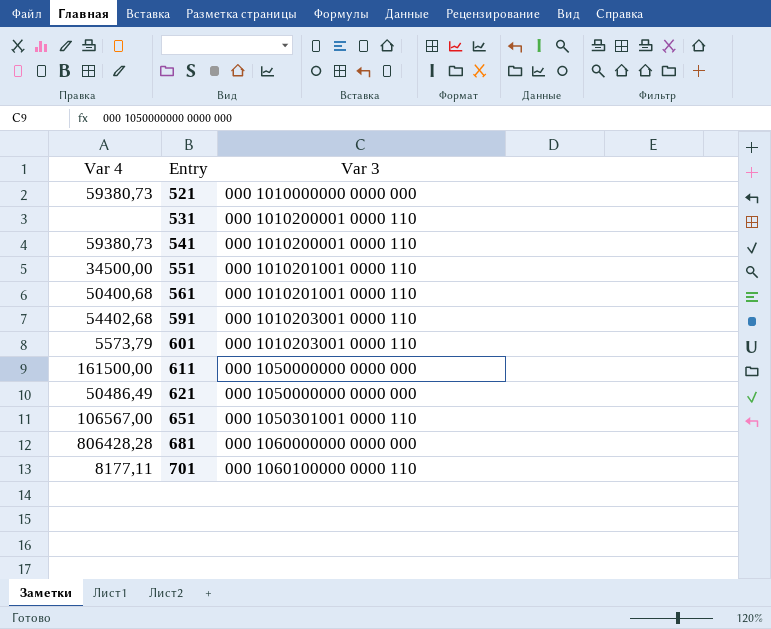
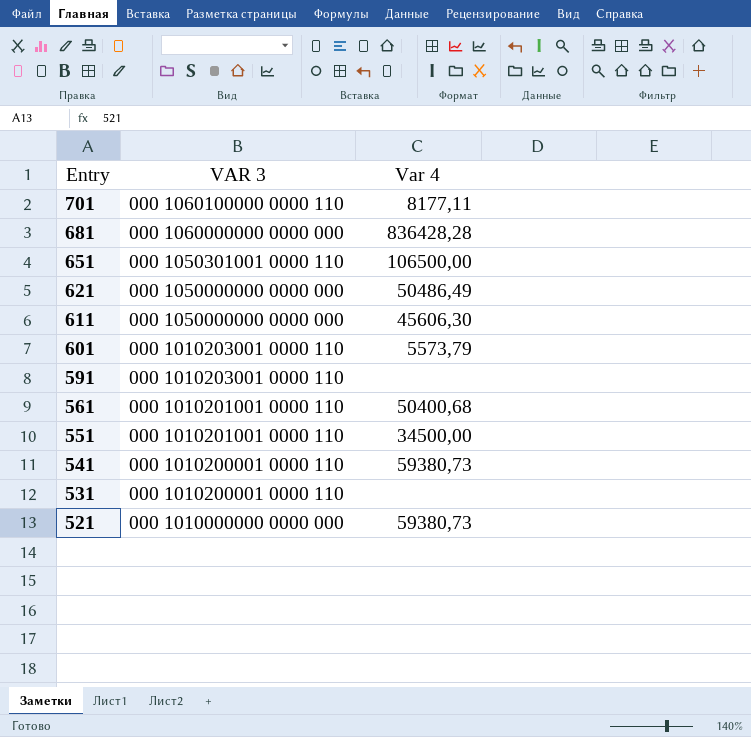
row order: Entry ascending -> Entry descending
column name: Var 3 -> VAR 3
column Var 4 | position: 1 -> 3
681 | Var 4: 806428,28 -> 836428,28
651 | Var 4: 106567,00 -> 106500,00
611 | Var 4: 161500,00 -> 45606,30
591 | Var 4: 54402,68 -> none

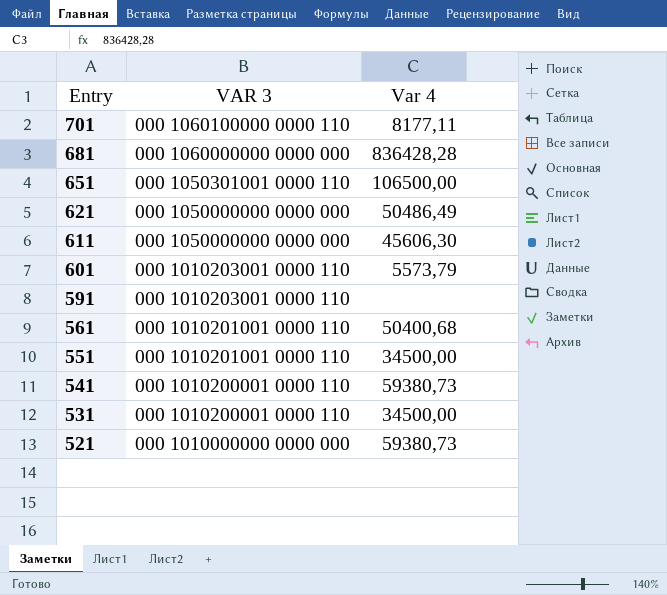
531 | Var 4: none -> 34500,00

